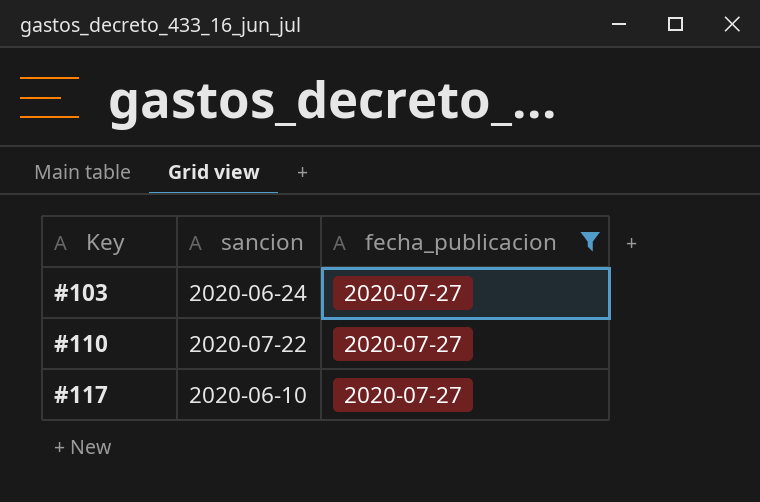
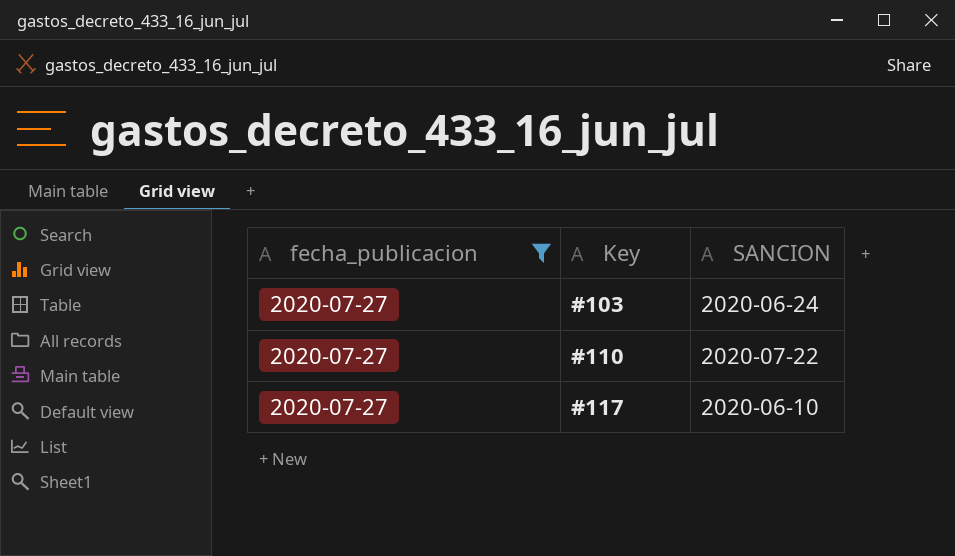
column fecha_publicacion | position: 3 -> 1
column name: sancion -> SANCION

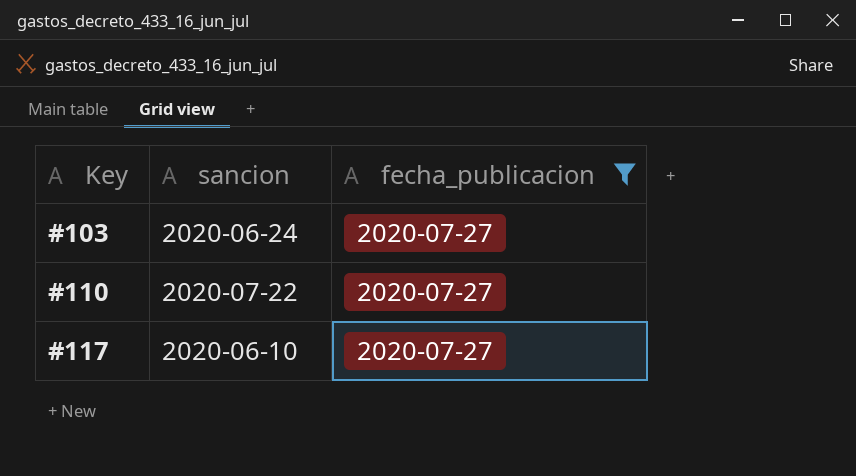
column name: SANCION -> sancion
column fecha_publicacion | position: 1 -> 3

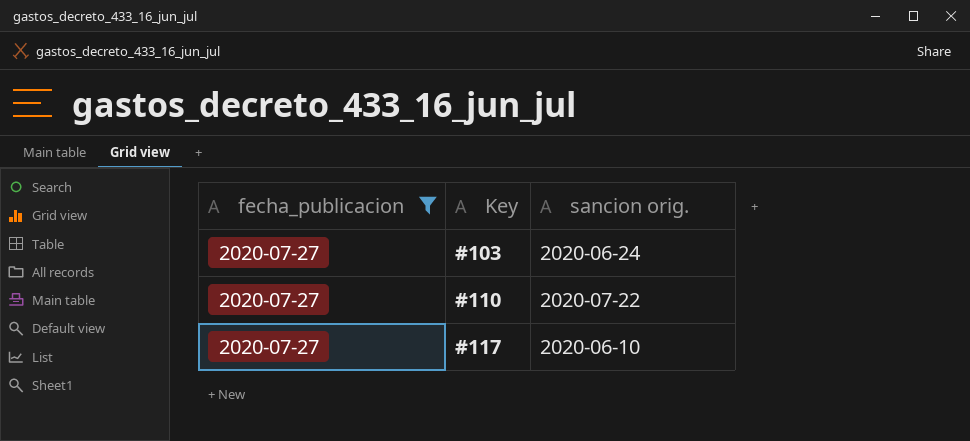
column fecha_publicacion | position: 3 -> 1
column name: sancion -> sancion orig.

